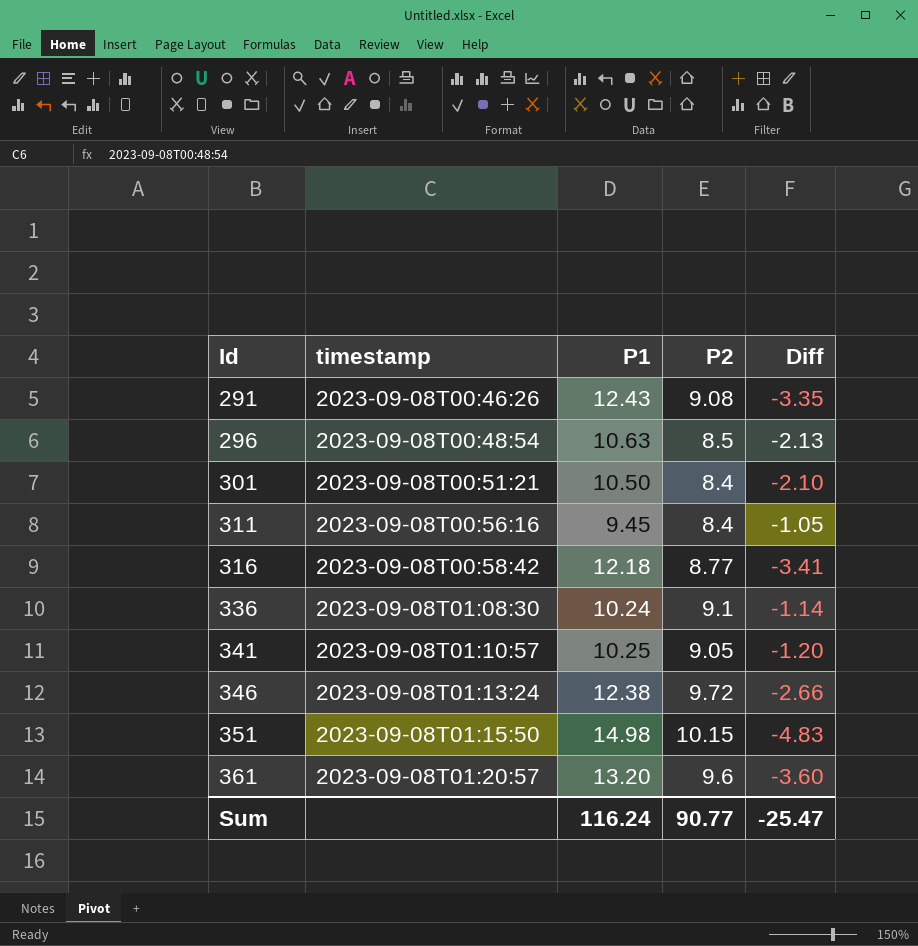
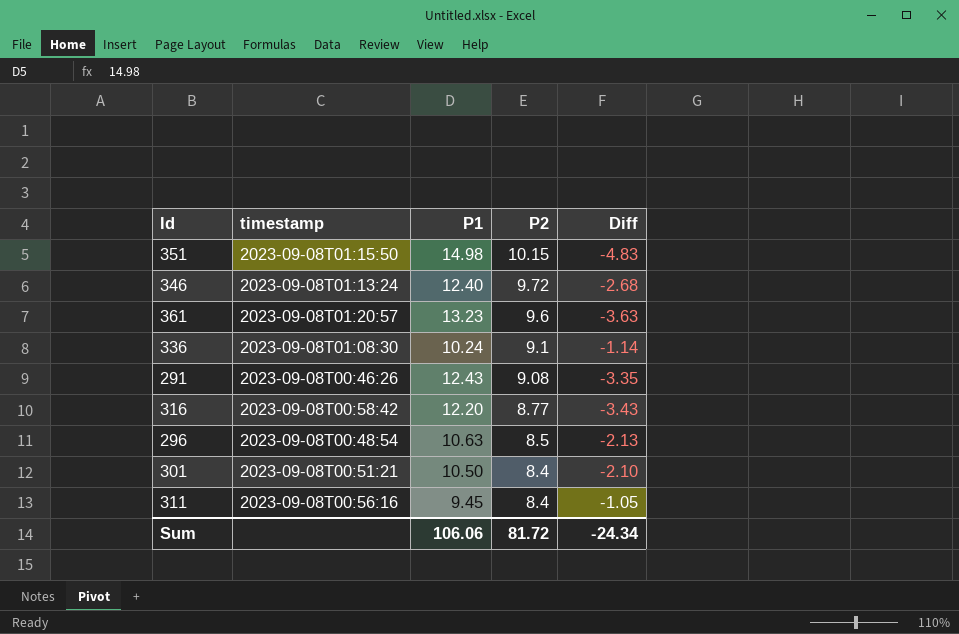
row order: Id ascending -> P2 descending
row 341: 2023-09-08T01:10:57 | 10.25 | 9.05 | -1.20 -> none
346 | P1: 12.38 -> 12.40
346 | Diff: -2.66 -> -2.68
361 | P1: 13.20 -> 13.23
361 | Diff: -3.60 -> -3.63
316 | P1: 12.18 -> 12.20
316 | Diff: -3.41 -> -3.43
Sum | P1: 116.24 -> 106.06
Sum | P2: 90.77 -> 81.72
Sum | Diff: -25.47 -> -24.34

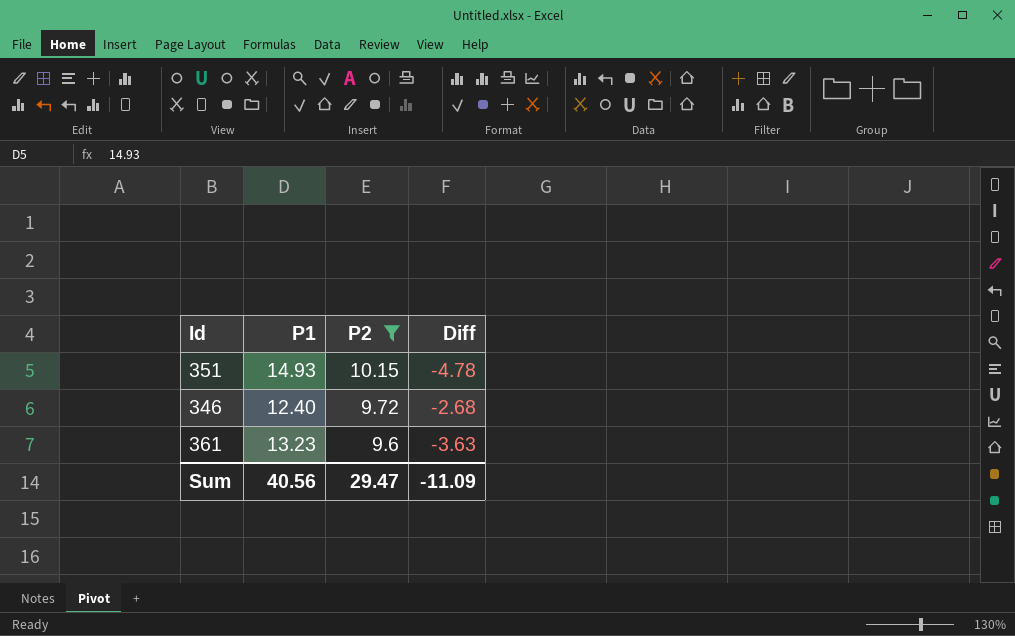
filter: none -> P2 >= 9.6
column timestamp | position: 2 -> none
351 | P1: 14.98 -> 14.93
351 | Diff: -4.83 -> -4.78
Sum | P1: 106.06 -> 40.56
Sum | P2: 81.72 -> 29.47
Sum | Diff: -24.34 -> -11.09

